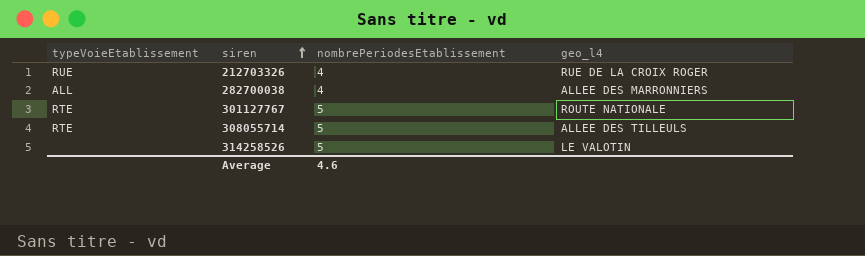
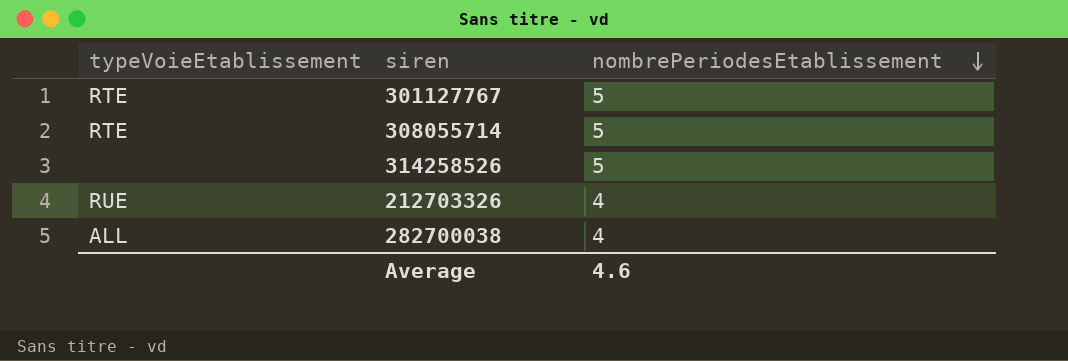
row order: siren ascending -> nombrePeriodesEtablissement descending
column geo_l4 | position: 4 -> none

